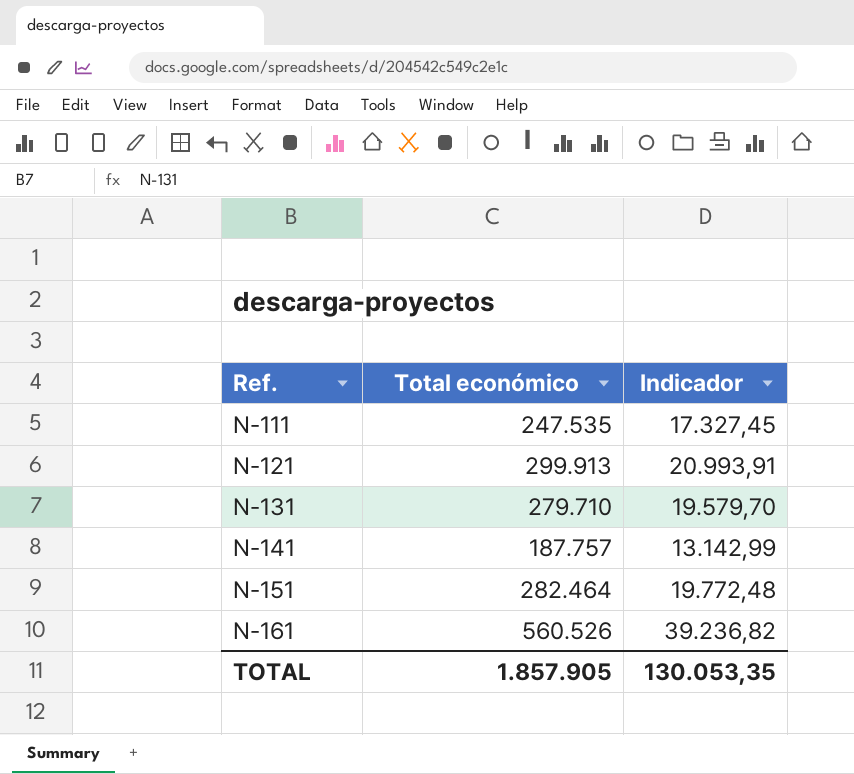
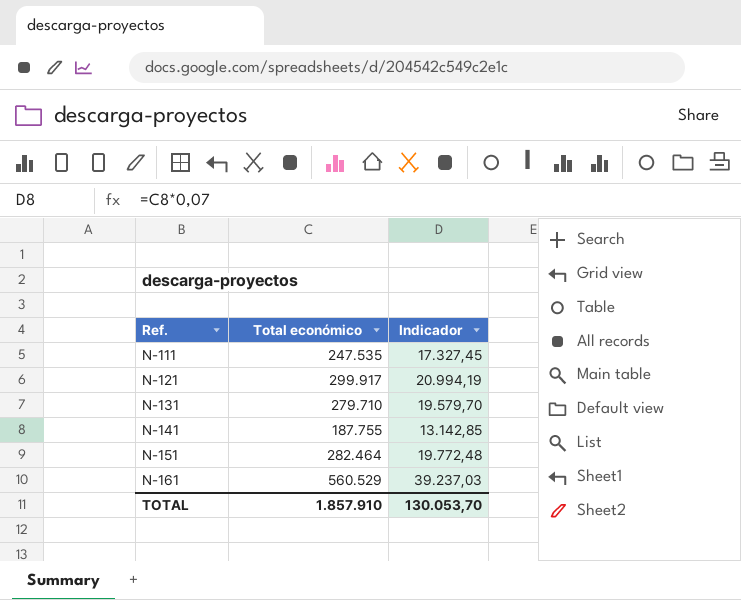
N-121 | Total económico: 299.913 -> 299.917
N-121 | Indicador: 20.993,91 -> 20.994,19
N-141 | Total económico: 187.757 -> 187.755
N-141 | Indicador: 13.142,99 -> 13.142,85
N-161 | Total económico: 560.526 -> 560.529
N-161 | Indicador: 39.236,82 -> 39.237,03
TOTAL | Total económico: 1.857.905 -> 1.857.910
TOTAL | Indicador: 130.053,35 -> 130.053,70

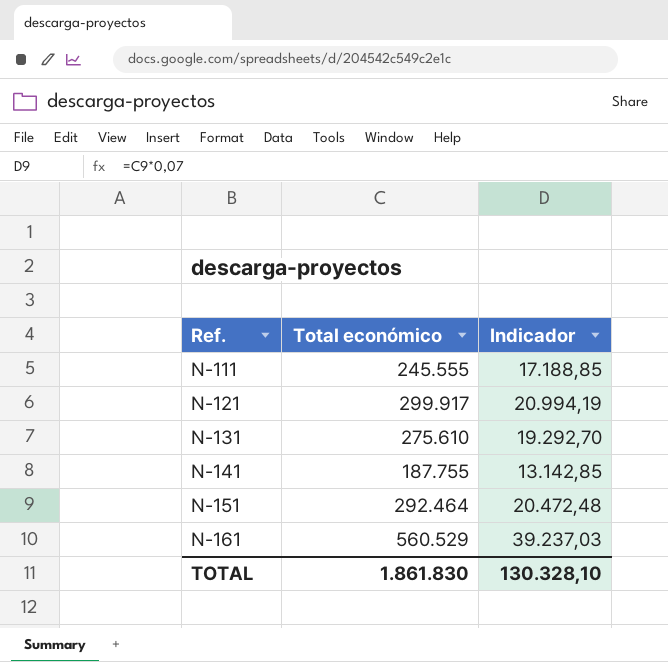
N-111 | Total económico: 247.535 -> 245.555
N-111 | Indicador: 17.327,45 -> 17.188,85
N-131 | Total económico: 279.710 -> 275.610
N-131 | Indicador: 19.579,70 -> 19.292,70
N-151 | Total económico: 282.464 -> 292.464
N-151 | Indicador: 19.772,48 -> 20.472,48
TOTAL | Total económico: 1.857.910 -> 1.861.830
TOTAL | Indicador: 130.053,70 -> 130.328,10

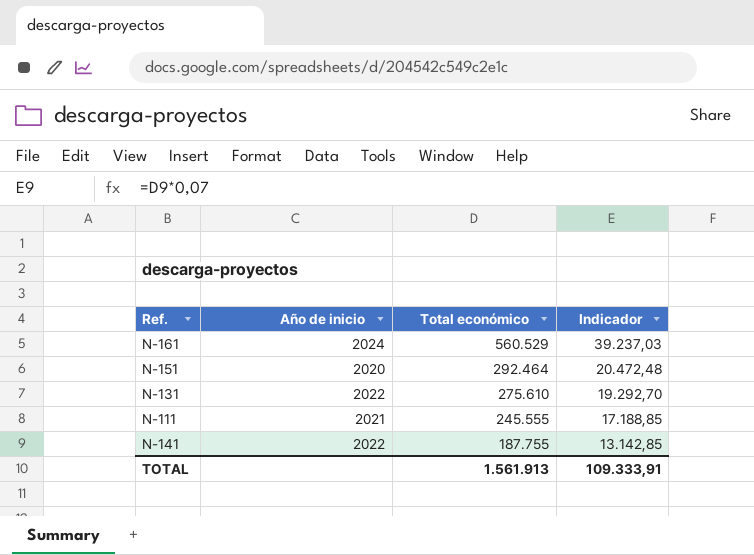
row order: Ref. ascending -> Total económico descending
column Año de inicio | position: none -> 2
row N-121: 299.917 | 20.994,19 -> none
TOTAL | Total económico: 1.861.830 -> 1.561.913
TOTAL | Indicador: 130.328,10 -> 109.333,91

